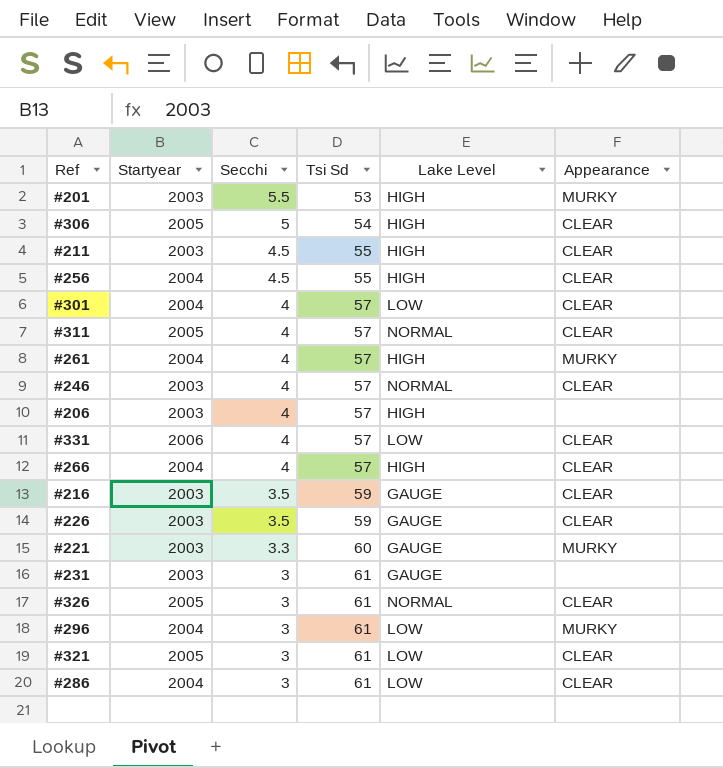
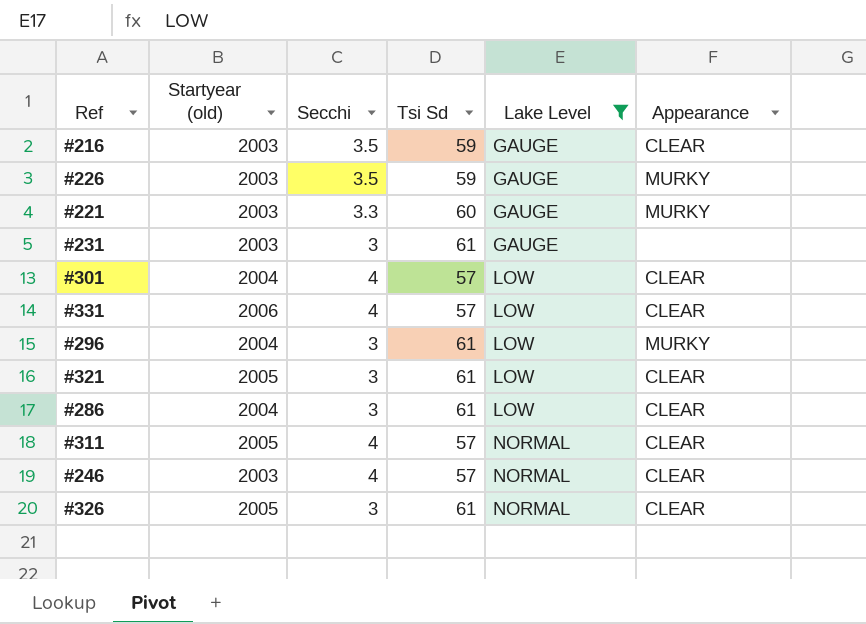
filter: none -> Lake Level != HIGH
row order: Secchi descending -> Lake Level ascending
column name: Startyear -> Startyear (old)
#226 | Appearance: CLEAR -> MURKY

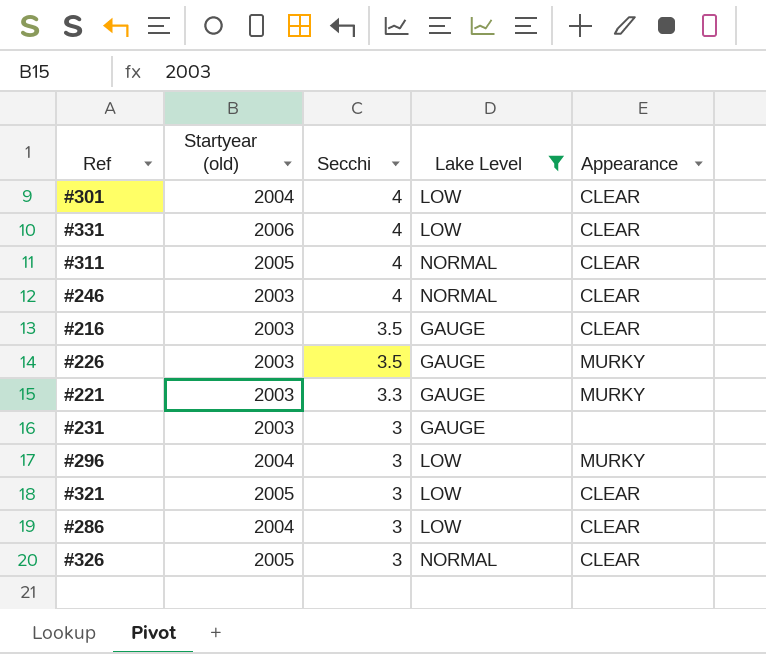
row order: Lake Level ascending -> Secchi descending
column Tsi Sd | position: 4 -> none

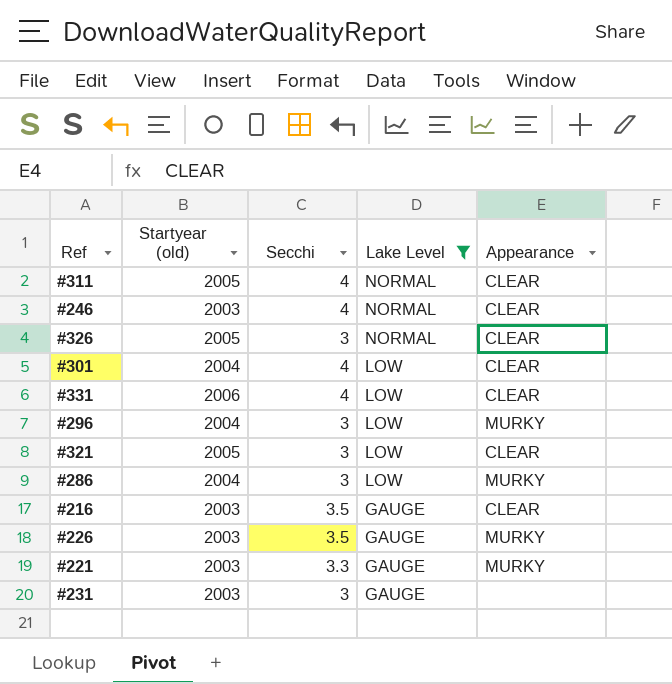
row order: Secchi descending -> Lake Level descending
#286 | Appearance: CLEAR -> MURKY

